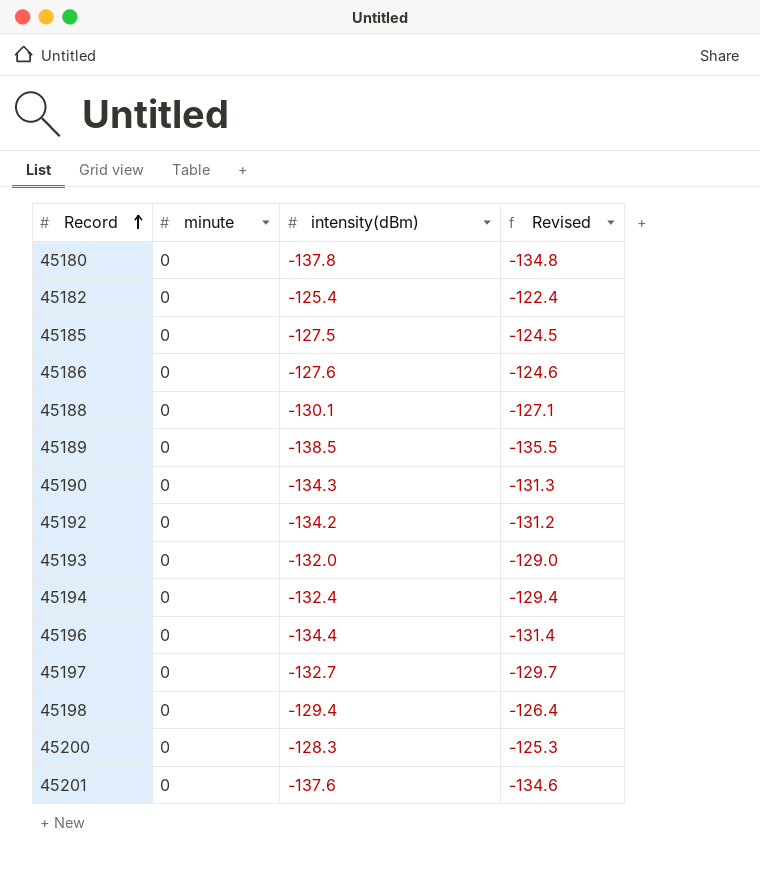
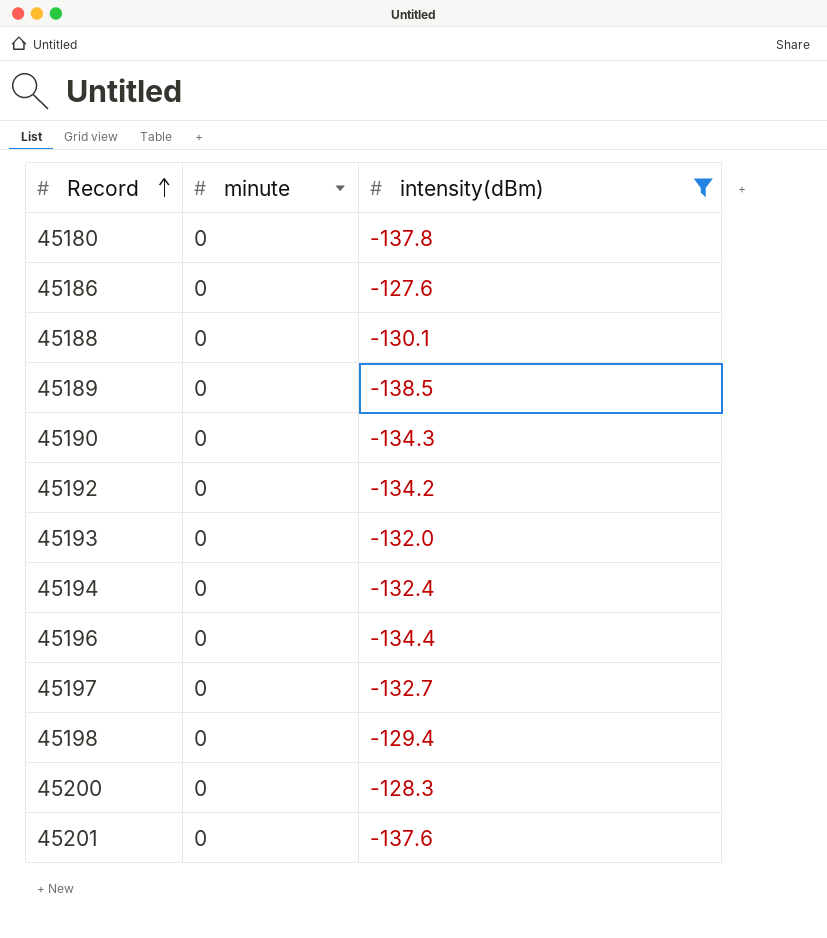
filter: none -> intensity(dBm) <= -127.6
column Revised | formula: [intensity(dBm)] + 3 -> none

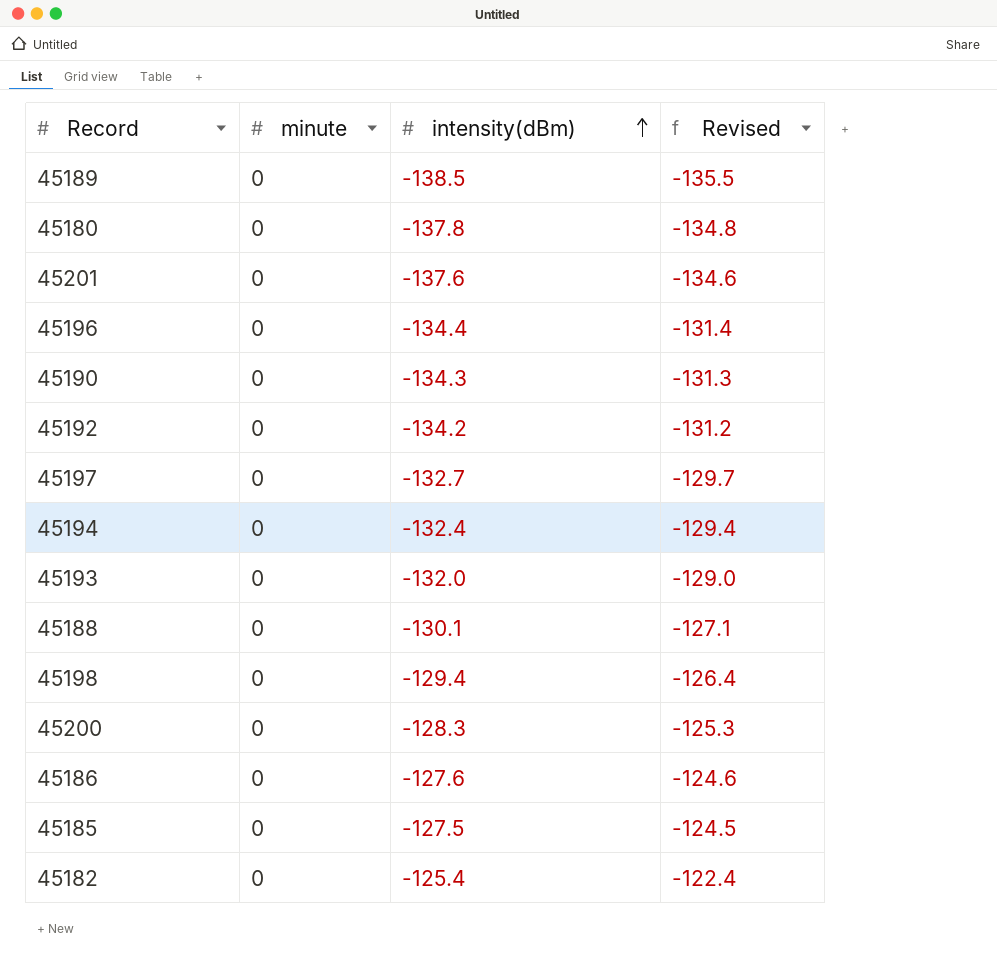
filter: intensity(dBm) <= -127.6 -> none
row order: Record ascending -> intensity(dBm) ascending
column Revised | formula: none -> [intensity(dBm)] + 3

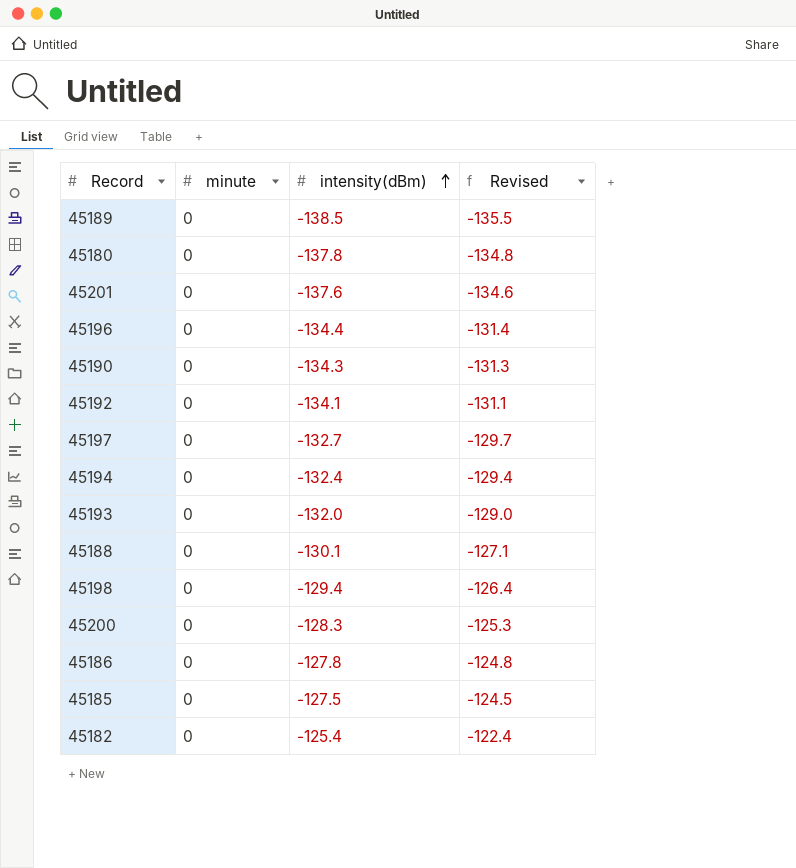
45192 | intensity(dBm): -134.2 -> -134.1
45192 | Revised: -131.2 -> -131.1
45186 | intensity(dBm): -127.6 -> -127.8
45186 | Revised: -124.6 -> -124.8

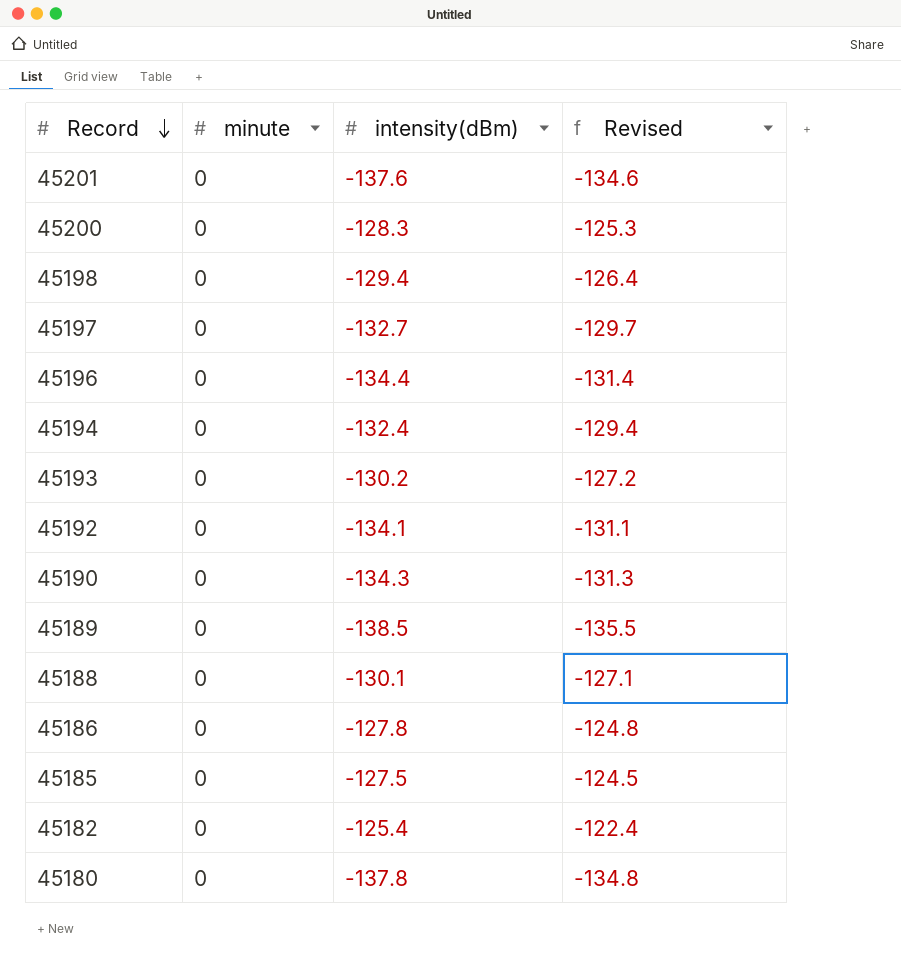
row order: intensity(dBm) ascending -> Record descending
45193 | intensity(dBm): -132.0 -> -130.2
45193 | Revised: -129.0 -> -127.2

